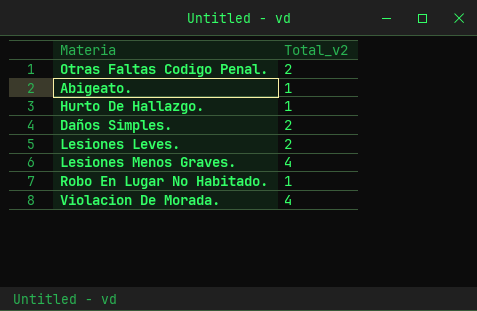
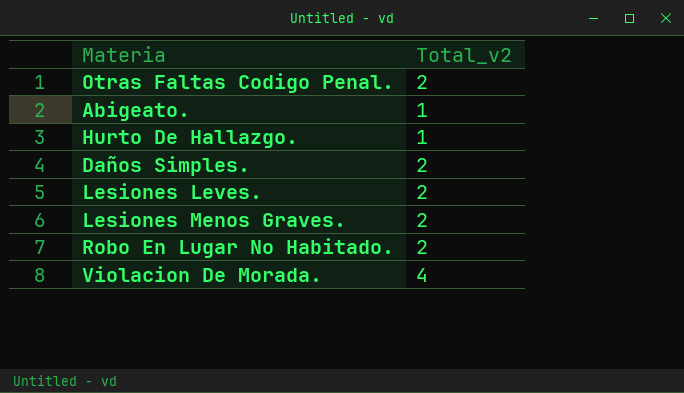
Lesiones Menos Graves. | Total_v2: 4 -> 2
Robo En Lugar No Habitado. | Total_v2: 1 -> 2

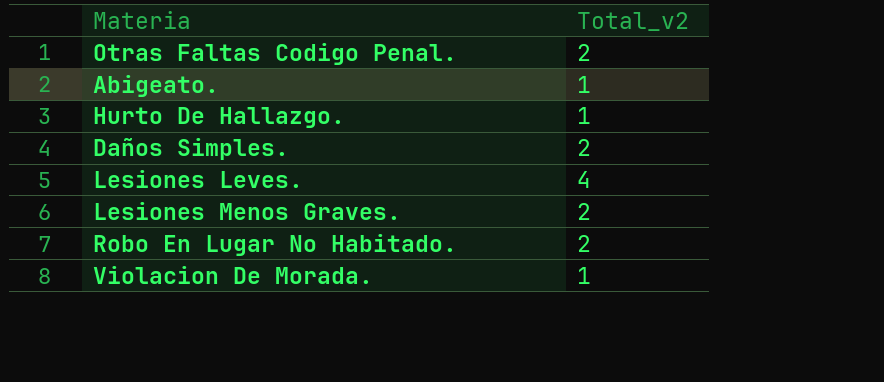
Lesiones Leves. | Total_v2: 2 -> 4
Violacion De Morada. | Total_v2: 4 -> 1

